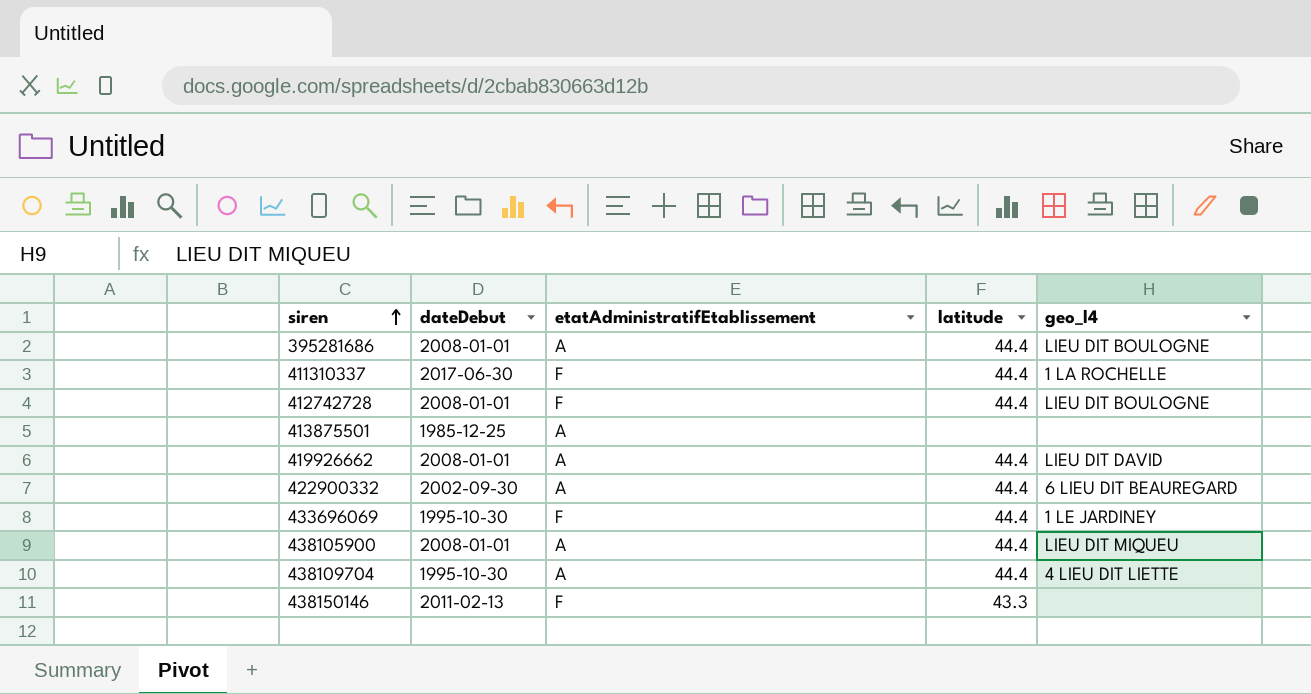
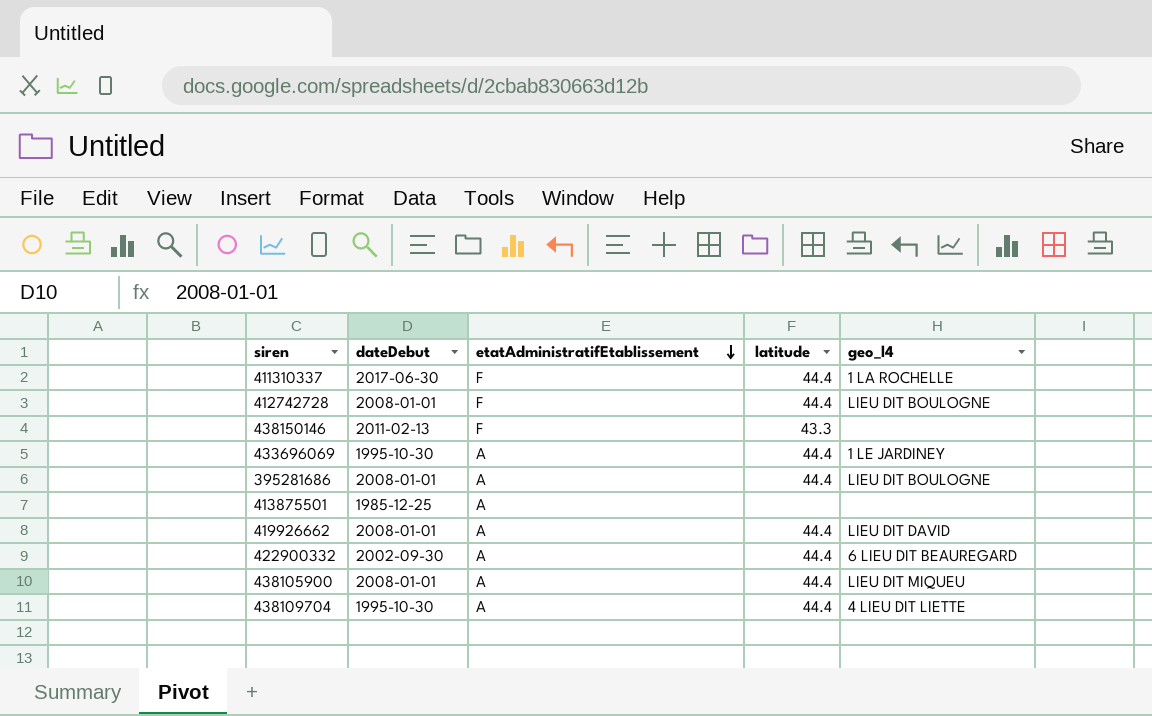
row order: siren ascending -> etatAdministratifEtablissement descending
433696069 | etatAdministratifEtablissement: F -> A

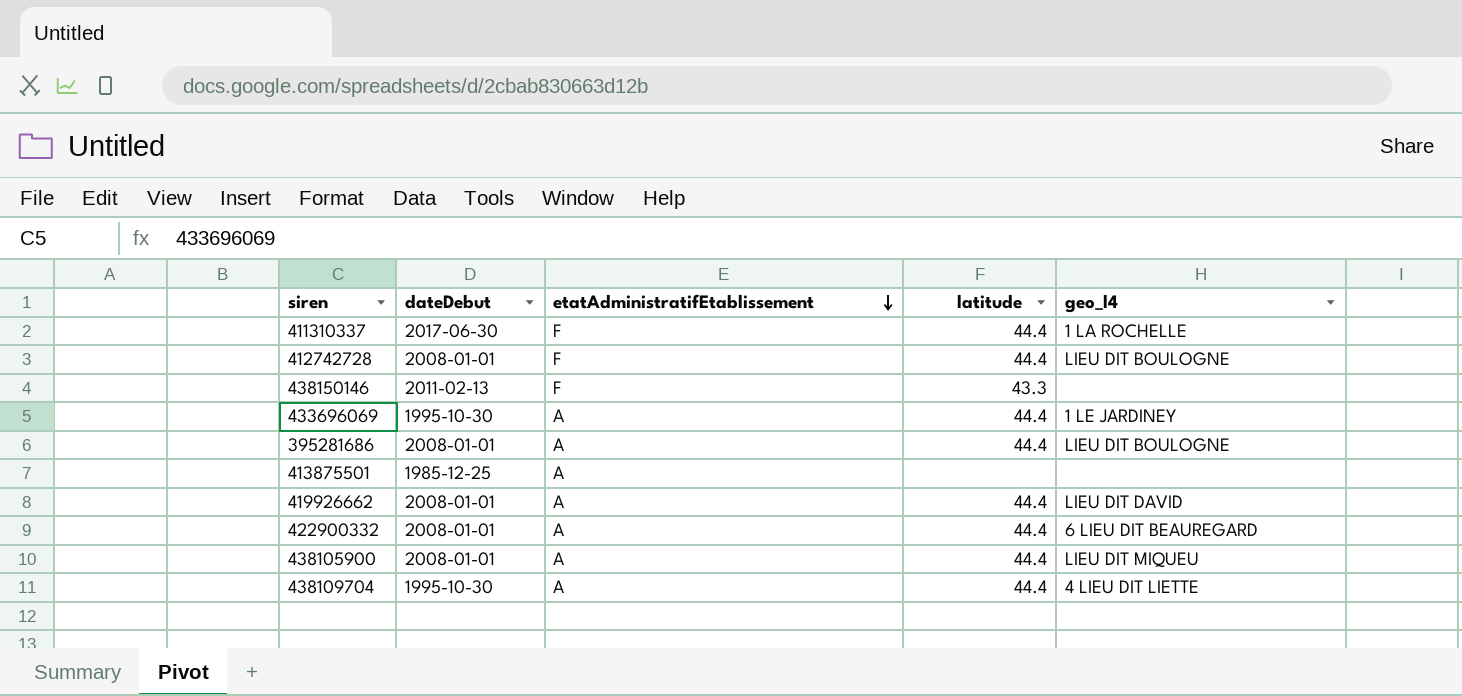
422900332 | dateDebut: 2002-09-30 -> 2008-01-01

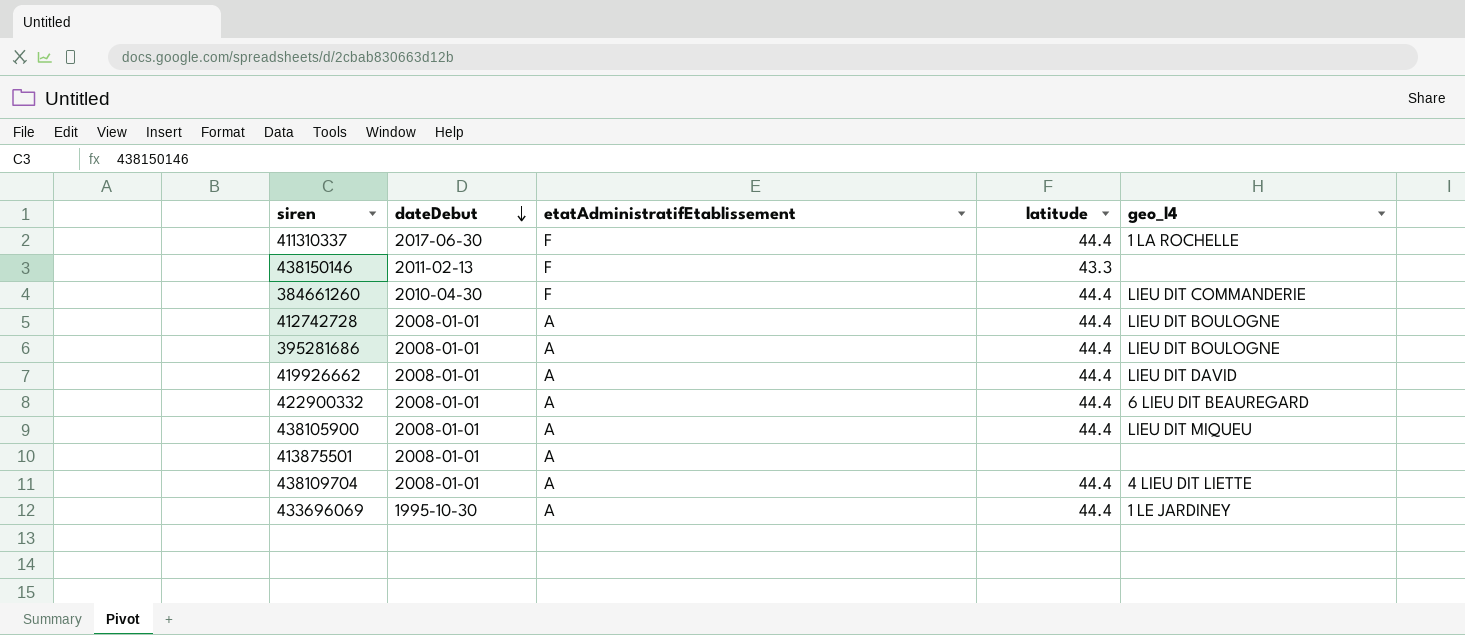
row order: etatAdministratifEtablissement descending -> dateDebut descending
row 384661260: none -> 2010-04-30 | F | 44.4 | LIEU DIT COMMANDERIE
412742728 | etatAdministratifEtablissement: F -> A
413875501 | dateDebut: 1985-12-25 -> 2008-01-01
438109704 | dateDebut: 1995-10-30 -> 2008-01-01

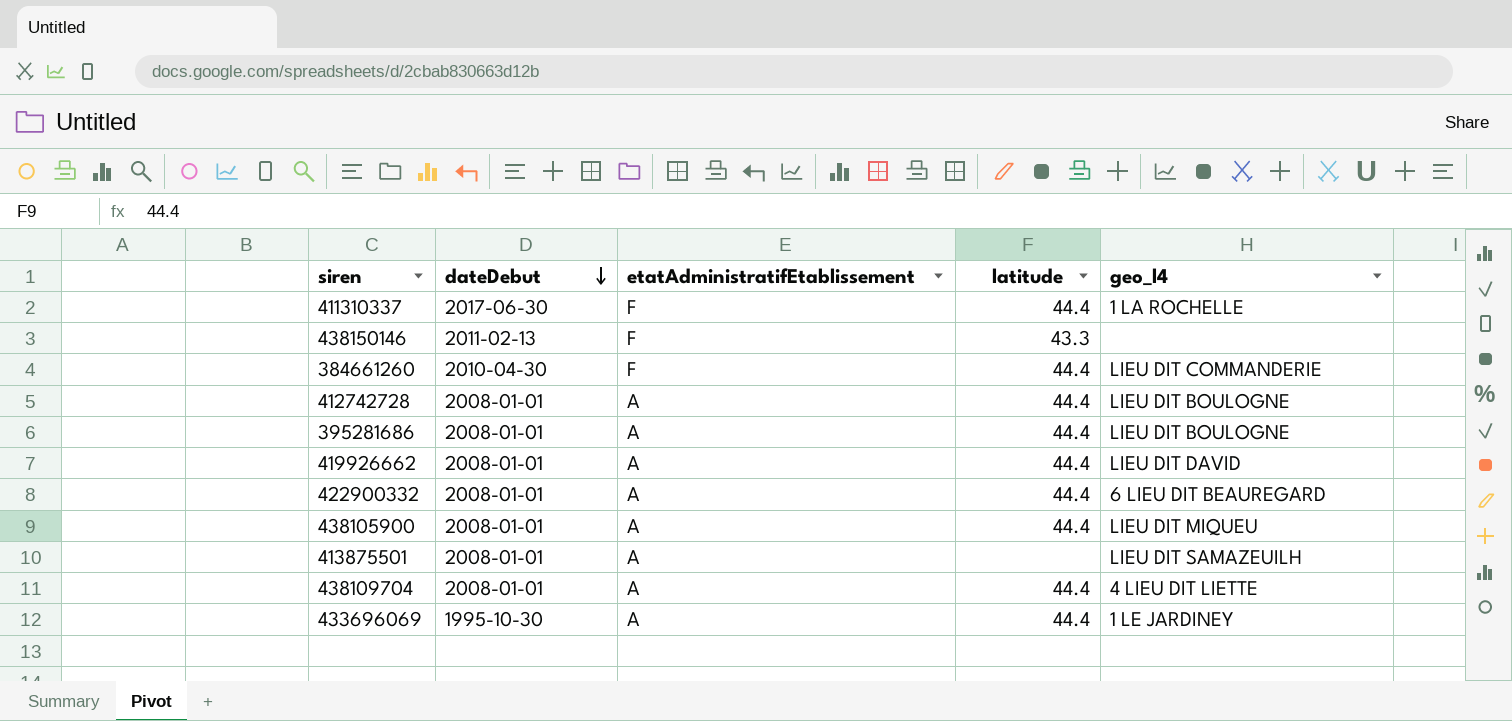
413875501 | geo_l4: none -> LIEU DIT SAMAZEUILH

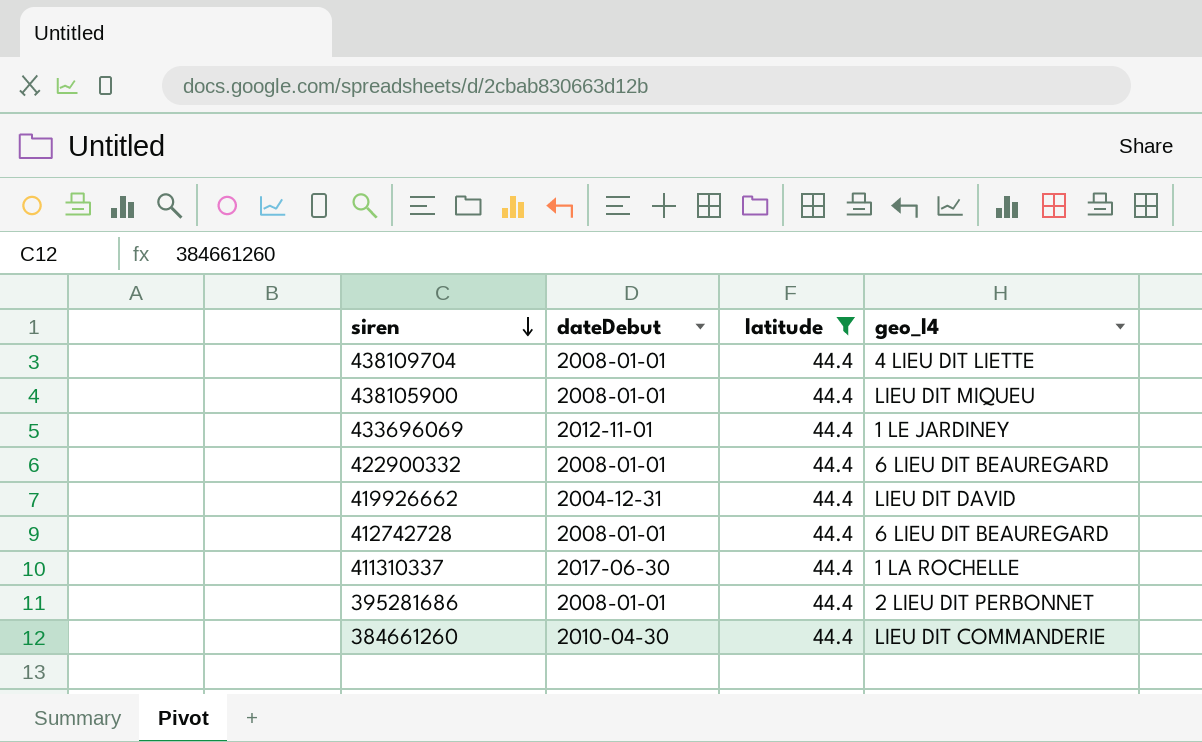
filter: none -> latitude = 44.4
row order: dateDebut descending -> siren descending
column etatAdministratifEtablissement | position: 3 -> none
433696069 | dateDebut: 1995-10-30 -> 2012-11-01
419926662 | dateDebut: 2008-01-01 -> 2004-12-31
412742728 | geo_l4: LIEU DIT BOULOGNE -> 6 LIEU DIT BEAUREGARD
395281686 | geo_l4: LIEU DIT BOULOGNE -> 2 LIEU DIT PERBONNET

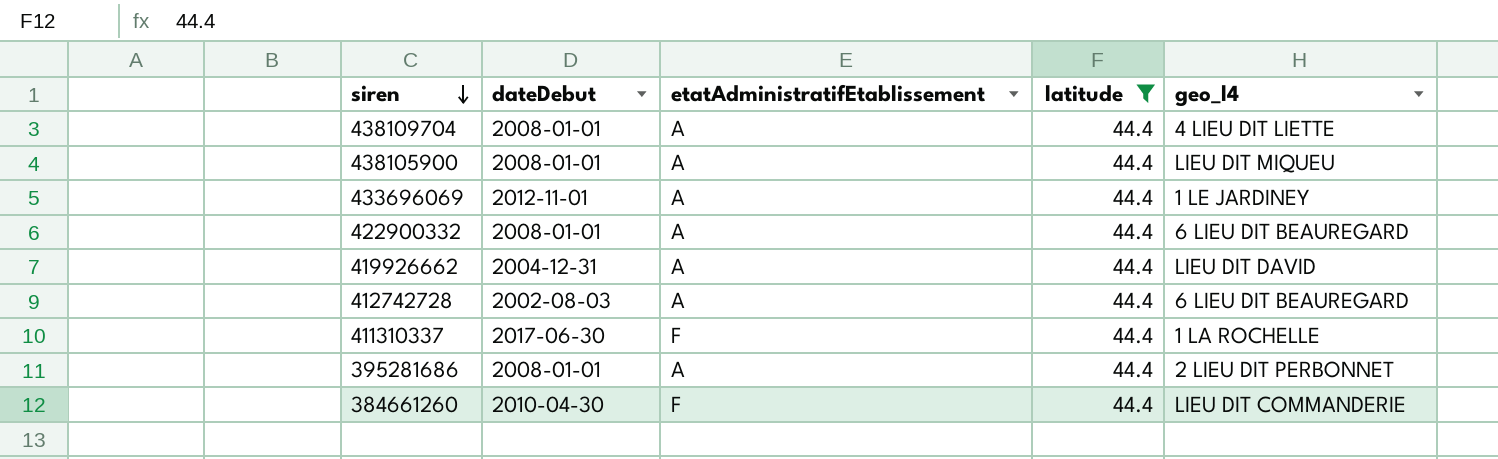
column etatAdministratifEtablissement | position: none -> 3
412742728 | dateDebut: 2008-01-01 -> 2002-08-03

